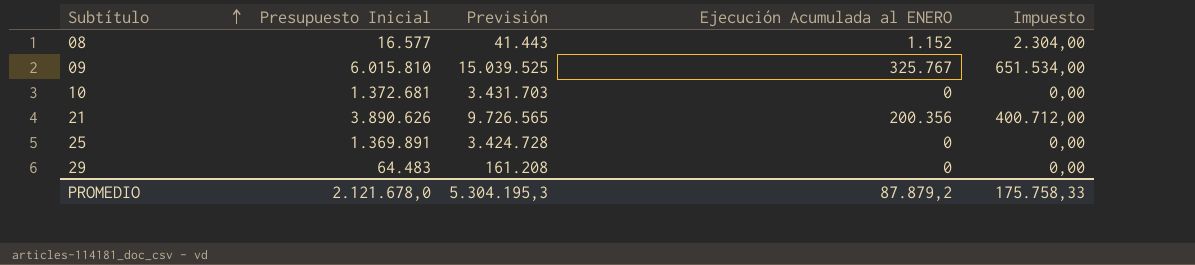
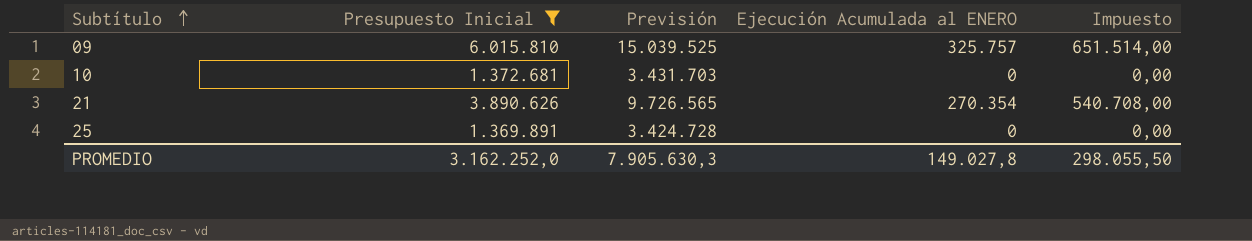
filter: none -> Presupuesto Inicial >= 1.369.891
09 | Ejecución Acumulada al ENERO: 325.767 -> 325.757
09 | Impuesto: 651.534,00 -> 651.514,00
21 | Ejecución Acumulada al ENERO: 200.356 -> 270.354
21 | Impuesto: 400.712,00 -> 540.708,00
PROMEDIO | Presupuesto Inicial: 2.121.678,0 -> 3.162.252,0
PROMEDIO | Previsión: 5.304.195,3 -> 7.905.630,3
PROMEDIO | Ejecución Acumulada al ENERO: 87.879,2 -> 149.027,8
PROMEDIO | Impuesto: 175.758,33 -> 298.055,50

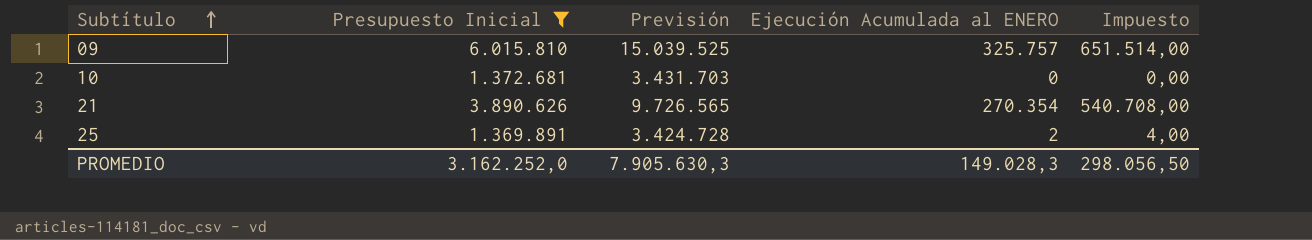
25 | Ejecución Acumulada al ENERO: 0 -> 2
25 | Impuesto: 0,00 -> 4,00
PROMEDIO | Ejecución Acumulada al ENERO: 149.027,8 -> 149.028,3
PROMEDIO | Impuesto: 298.055,50 -> 298.056,50

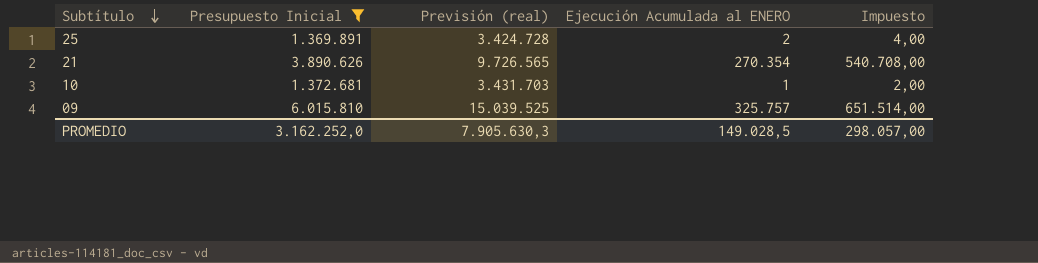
row order: Subtítulo ascending -> Subtítulo descending
column name: Previsión -> Previsión (real)
10 | Ejecución Acumulada al ENERO: 0 -> 1
10 | Impuesto: 0,00 -> 2,00
PROMEDIO | Ejecución Acumulada al ENERO: 149.028,3 -> 149.028,5
PROMEDIO | Impuesto: 298.056,50 -> 298.057,00

